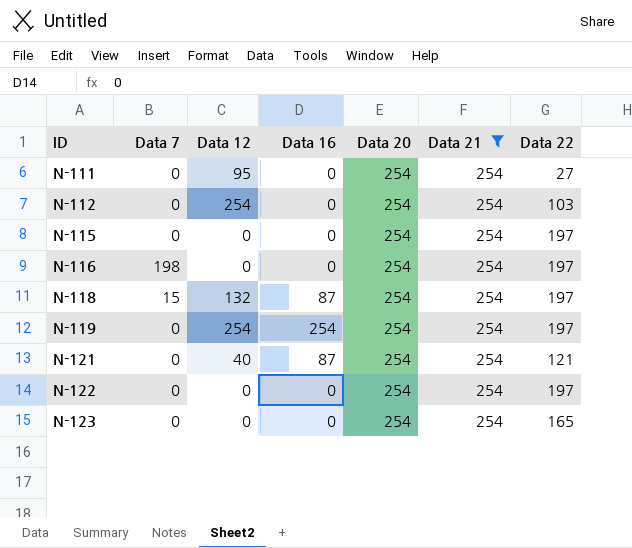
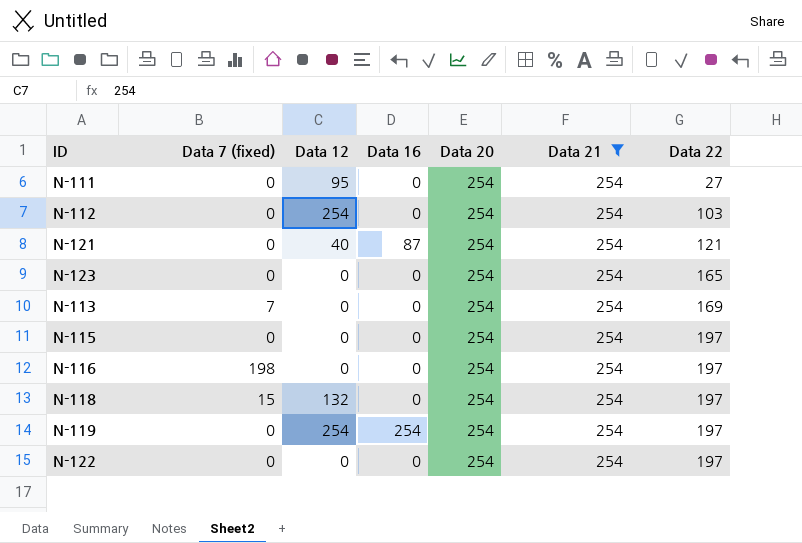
row order: ID ascending -> Data 22 ascending
column name: Data 7 -> Data 7 (fixed)
row N-113: none -> 7 | 0 | 0 | 254 | 254 | 169
N-118 | Data 16: 87 -> 0

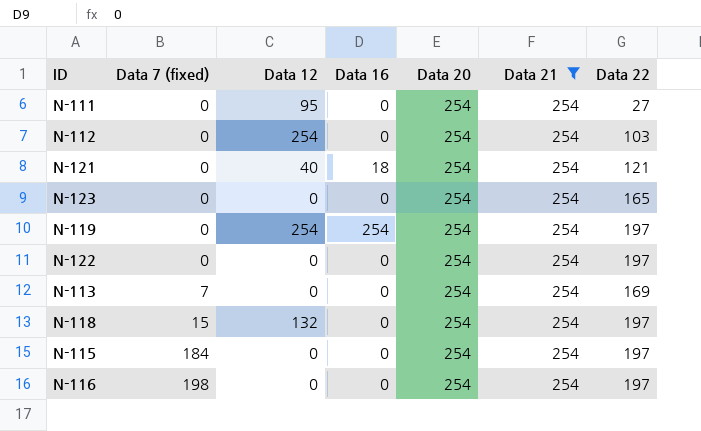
row order: Data 22 ascending -> Data 7 (fixed) ascending
N-121 | Data 16: 87 -> 18
N-115 | Data 7 (fixed): 0 -> 184

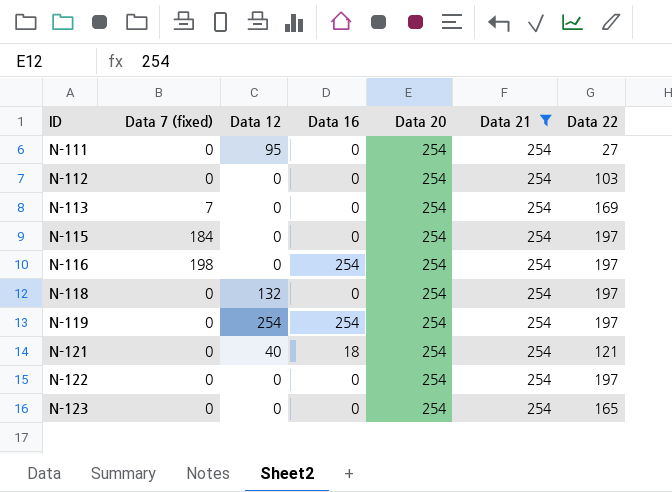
row order: Data 7 (fixed) ascending -> ID ascending
N-112 | Data 12: 254 -> 0
N-116 | Data 16: 0 -> 254
N-118 | Data 7 (fixed): 15 -> 0

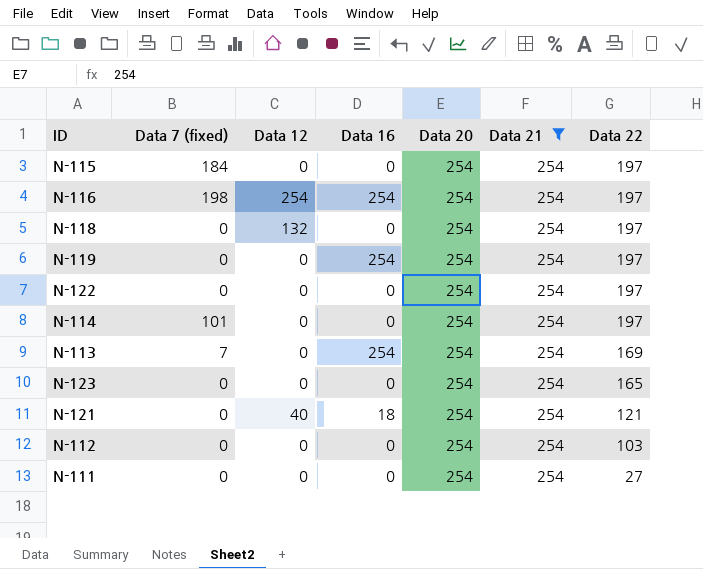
row order: ID ascending -> Data 22 descending
N-116 | Data 12: 0 -> 254
N-119 | Data 12: 254 -> 0
row N-114: none -> 101 | 0 | 0 | 254 | 254 | 197
N-113 | Data 16: 0 -> 254
N-111 | Data 12: 95 -> 0

